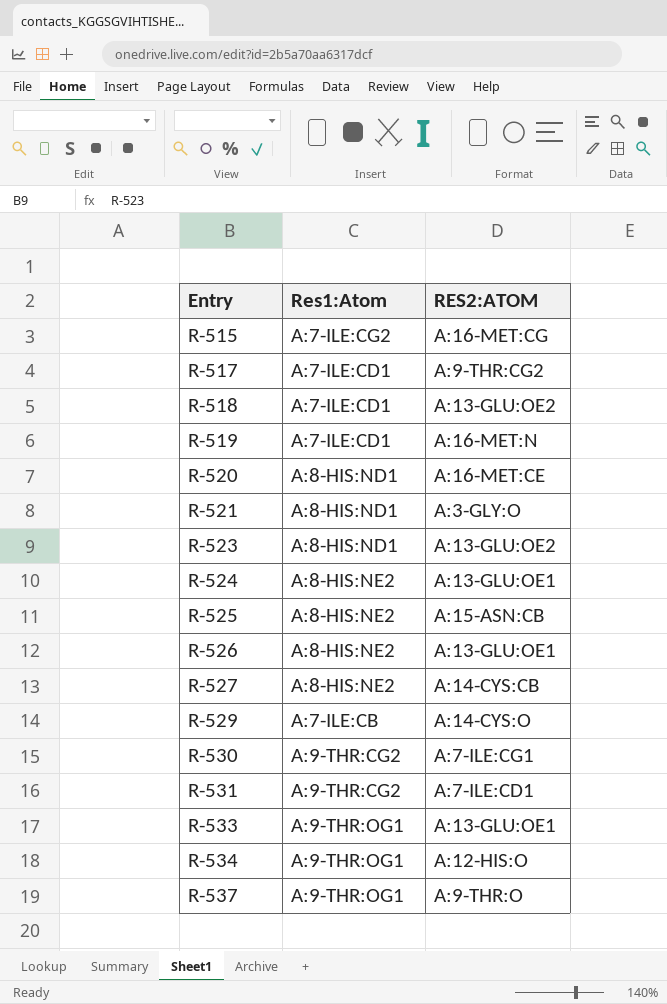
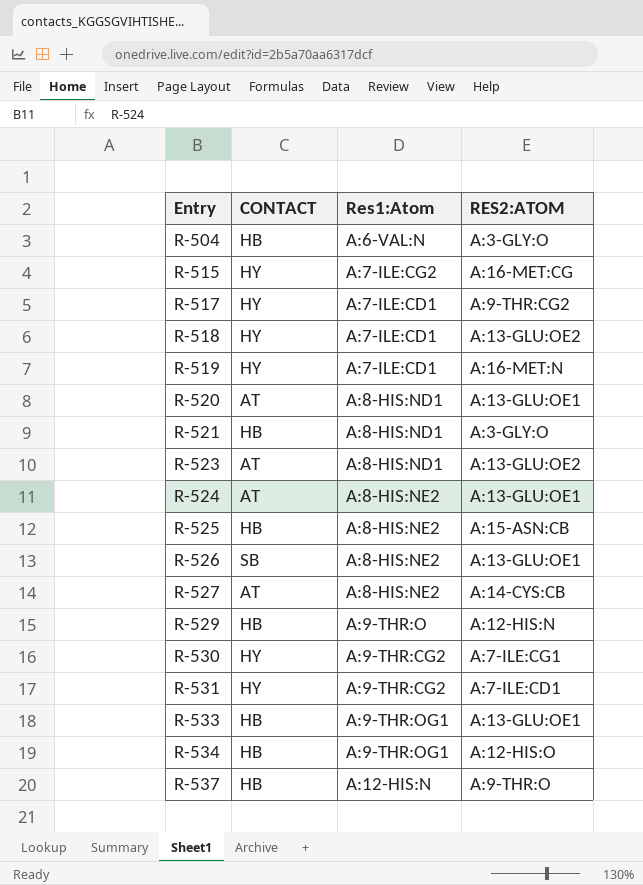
column CONTACT | position: none -> 2
row R-504: none -> HB | A:6-VAL:N | A:3-GLY:O
R-520 | RES2:ATOM: A:16-MET:CE -> A:13-GLU:OE1
R-529 | Res1:Atom: A:7-ILE:CB -> A:9-THR:O
R-529 | RES2:ATOM: A:14-CYS:O -> A:12-HIS:N
R-537 | Res1:Atom: A:9-THR:OG1 -> A:12-HIS:N

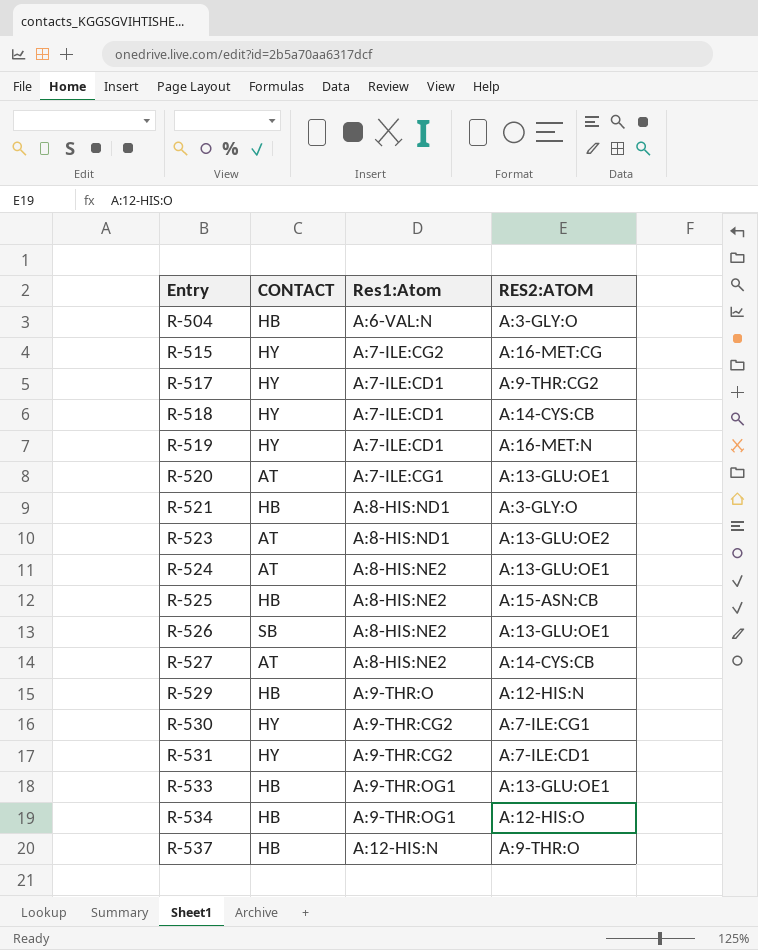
R-518 | RES2:ATOM: A:13-GLU:OE2 -> A:14-CYS:CB
R-520 | Res1:Atom: A:8-HIS:ND1 -> A:7-ILE:CG1

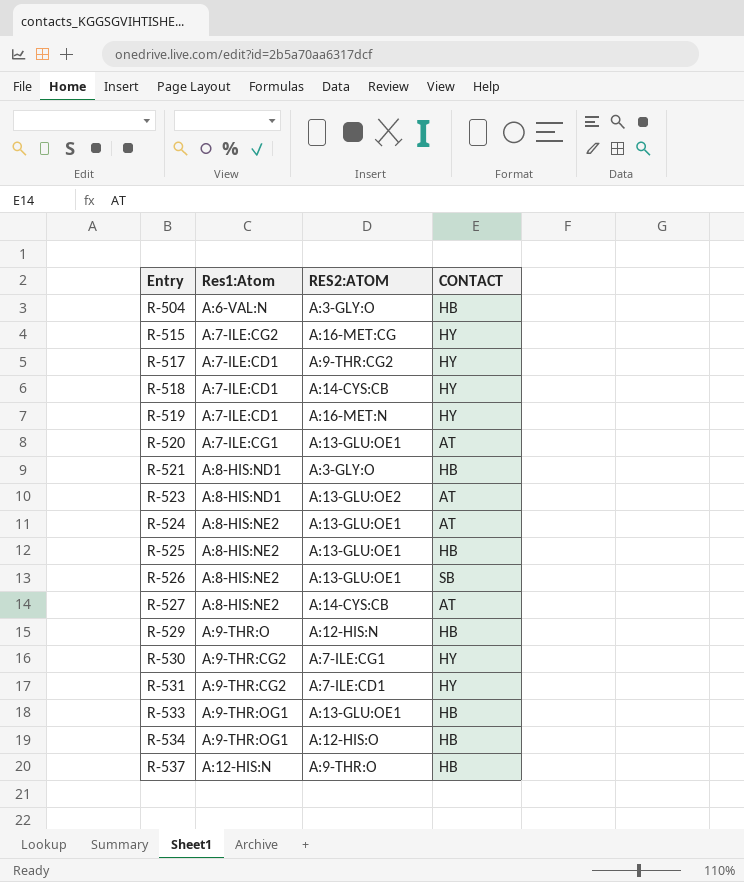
column CONTACT | position: 2 -> 4
R-525 | RES2:ATOM: A:15-ASN:CB -> A:13-GLU:OE1

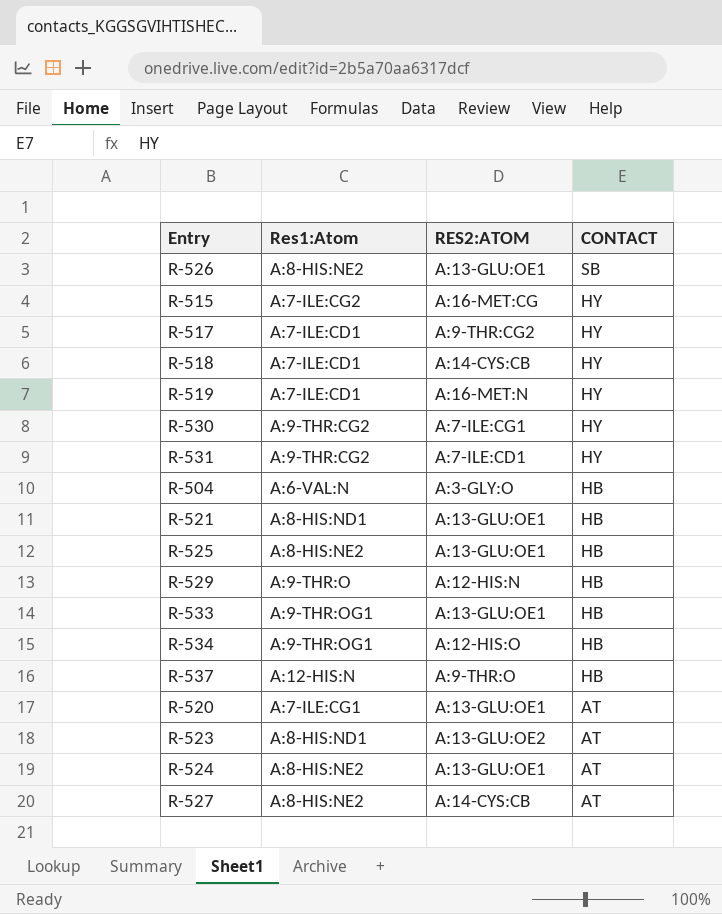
row order: Entry ascending -> CONTACT descending
R-521 | RES2:ATOM: A:3-GLY:O -> A:13-GLU:OE1

